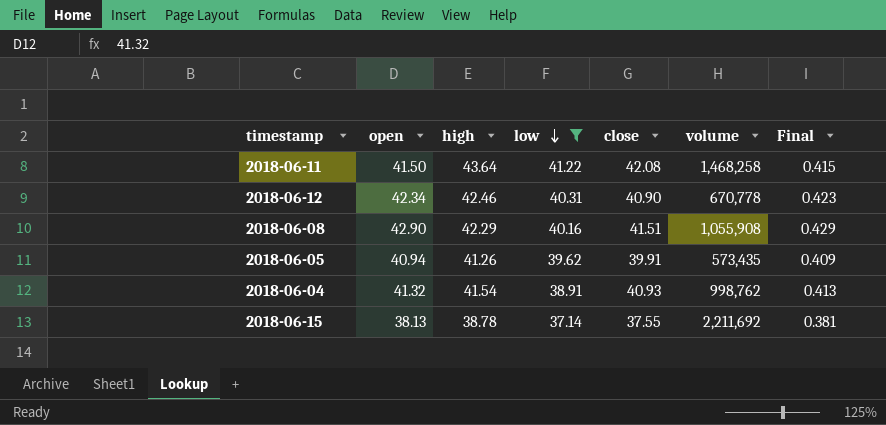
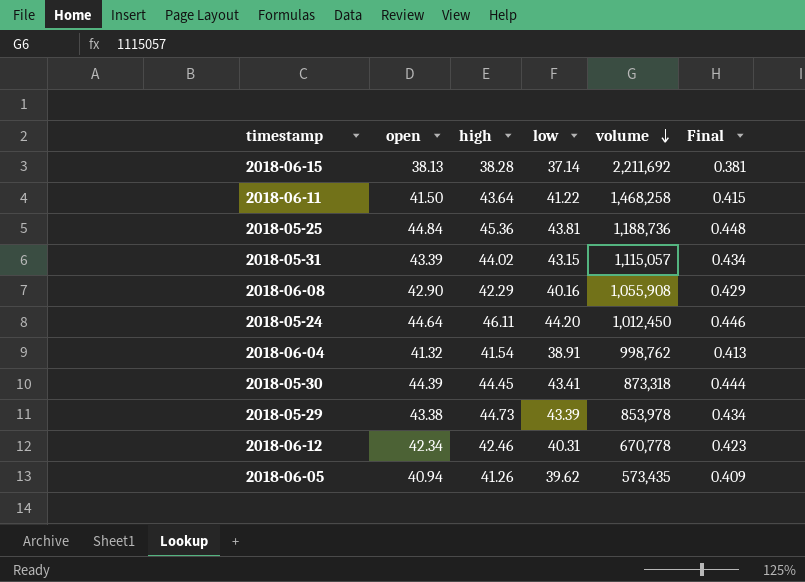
filter: low <= 41.22 -> none
row order: low descending -> volume descending
column close | position: 5 -> none
2018-06-15 | high: 38.78 -> 38.28

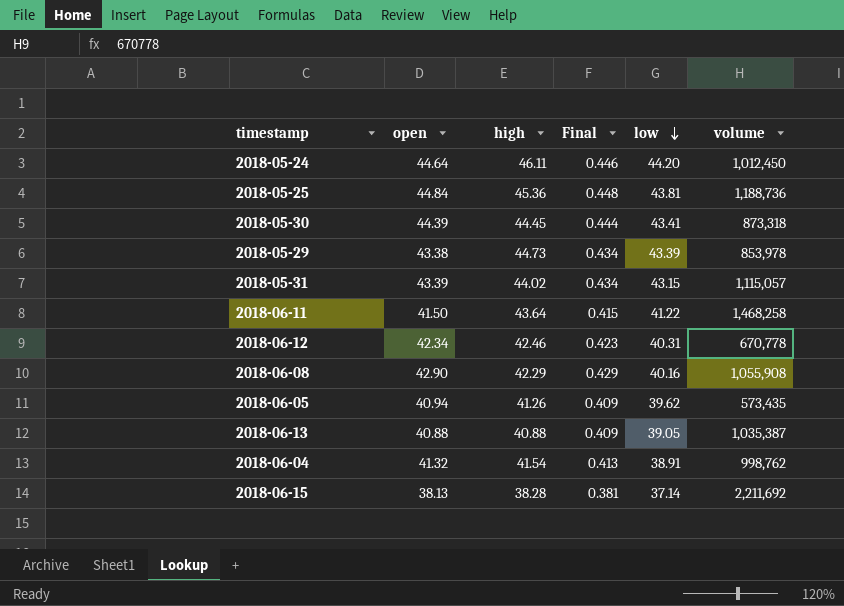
row order: volume descending -> low descending
column Final | position: 6 -> 4
row 2018-06-13: none -> 40.88 | 40.88 | 0.409 | 39.05 | 1,035,387

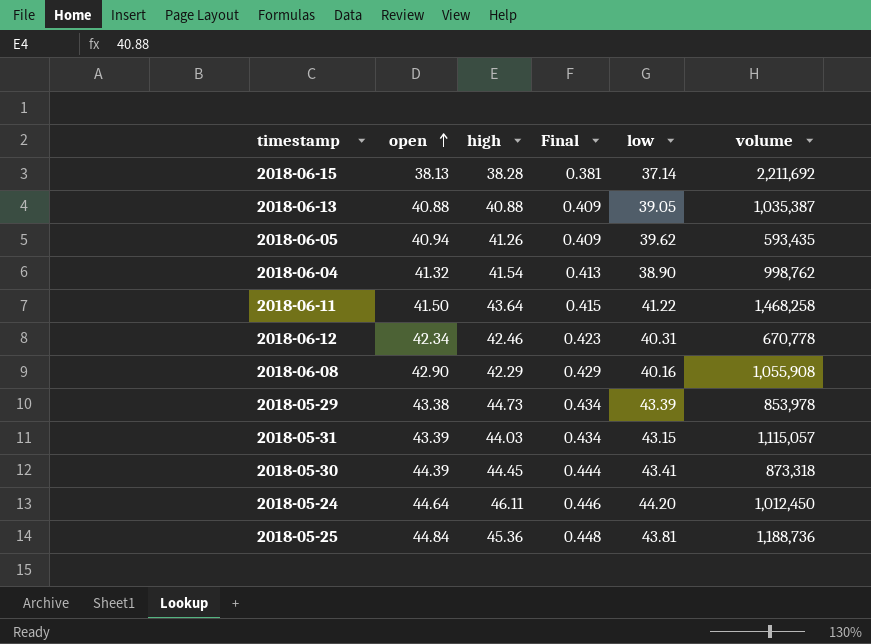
row order: low descending -> open ascending
2018-06-05 | volume: 573,435 -> 593,435
2018-06-04 | low: 38.91 -> 38.90
2018-05-31 | high: 44.02 -> 44.03

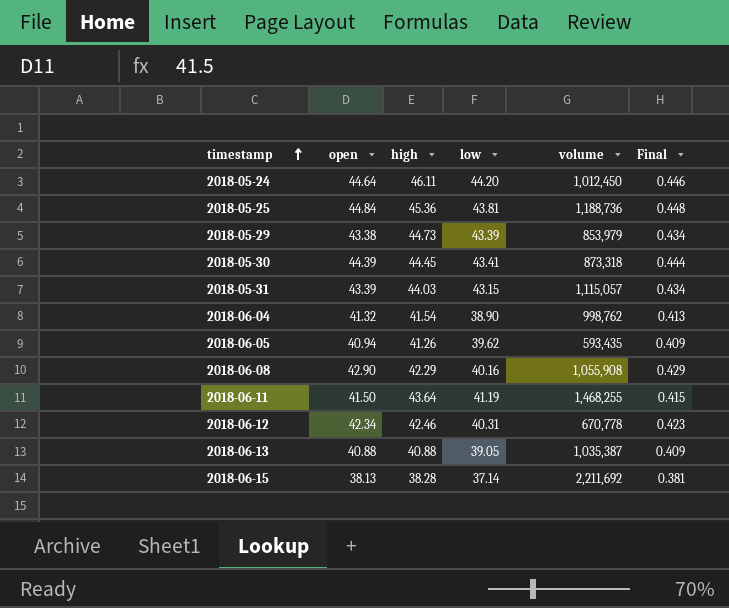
row order: open ascending -> timestamp ascending
column Final | position: 4 -> 6
2018-05-29 | volume: 853,978 -> 853,979
2018-06-11 | low: 41.22 -> 41.19
2018-06-11 | volume: 1,468,258 -> 1,468,255

